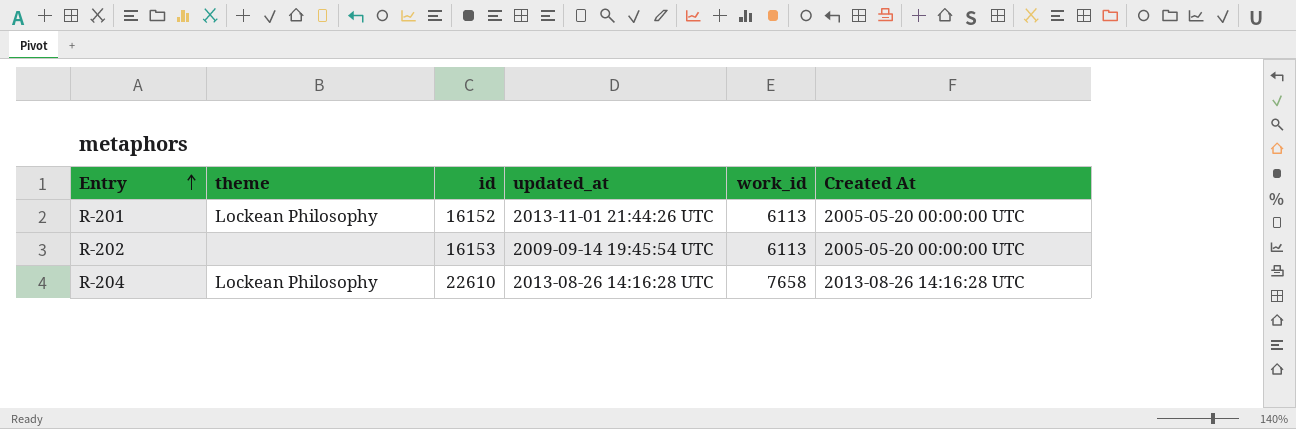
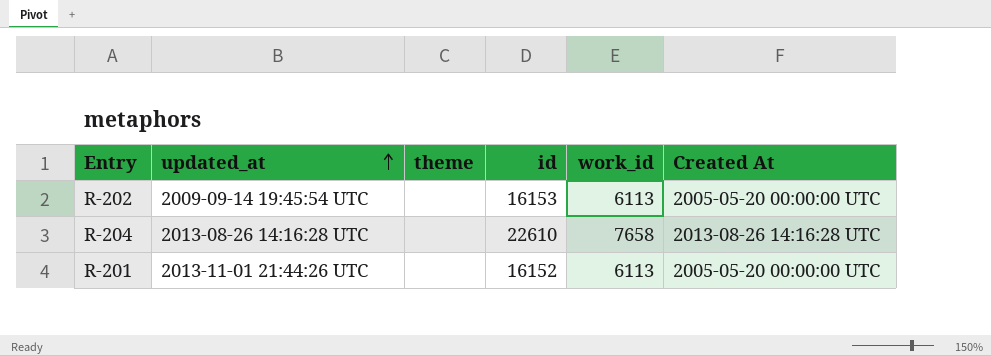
row order: Entry ascending -> updated_at ascending
column updated_at | position: 4 -> 2
R-204 | theme: Lockean Philosophy -> none
R-201 | theme: Lockean Philosophy -> none

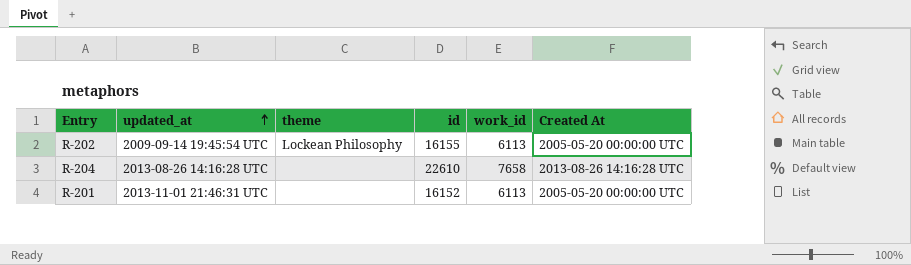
R-202 | theme: none -> Lockean Philosophy
R-202 | id: 16153 -> 16155
R-201 | updated_at: 2013-11-01 21:44:26 UTC -> 2013-11-01 21:46:31 UTC

